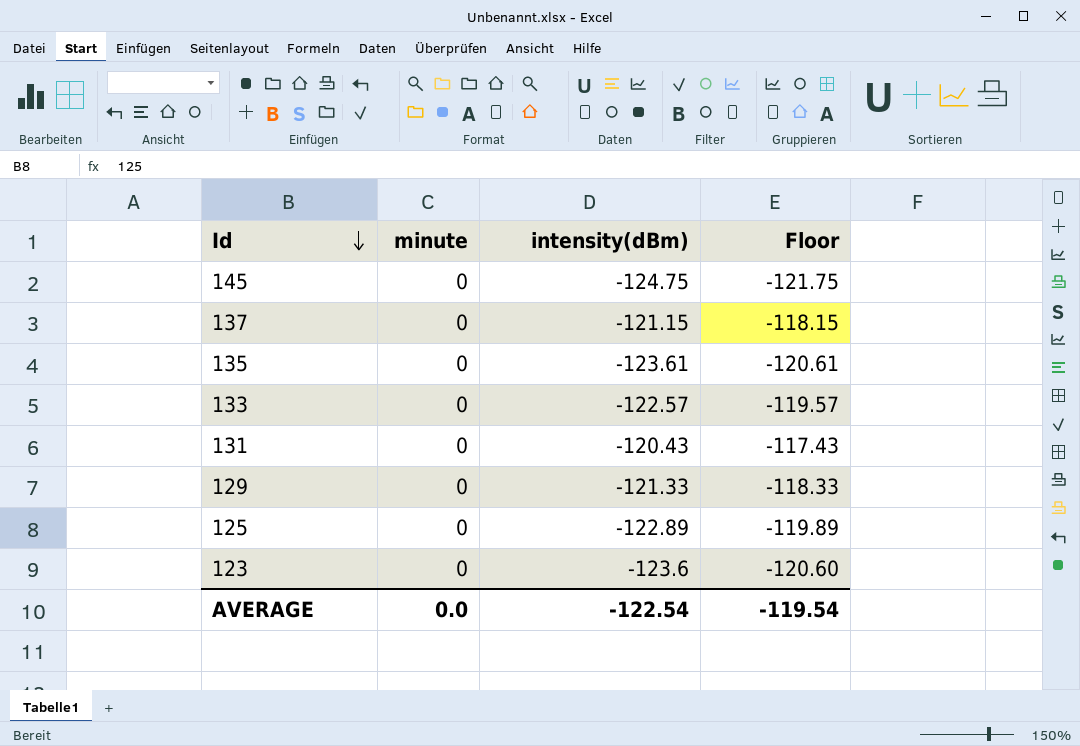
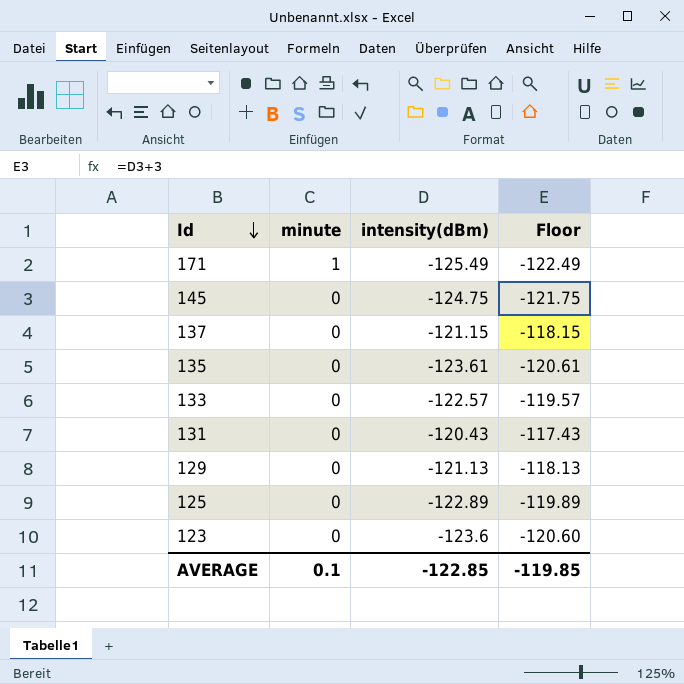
row 171: none -> 1 | -125.49 | -122.49
129 | intensity(dBm): -121.33 -> -121.13
129 | Floor: -118.33 -> -118.13
AVERAGE | minute: 0.0 -> 0.1
AVERAGE | intensity(dBm): -122.54 -> -122.85
AVERAGE | Floor: -119.54 -> -119.85

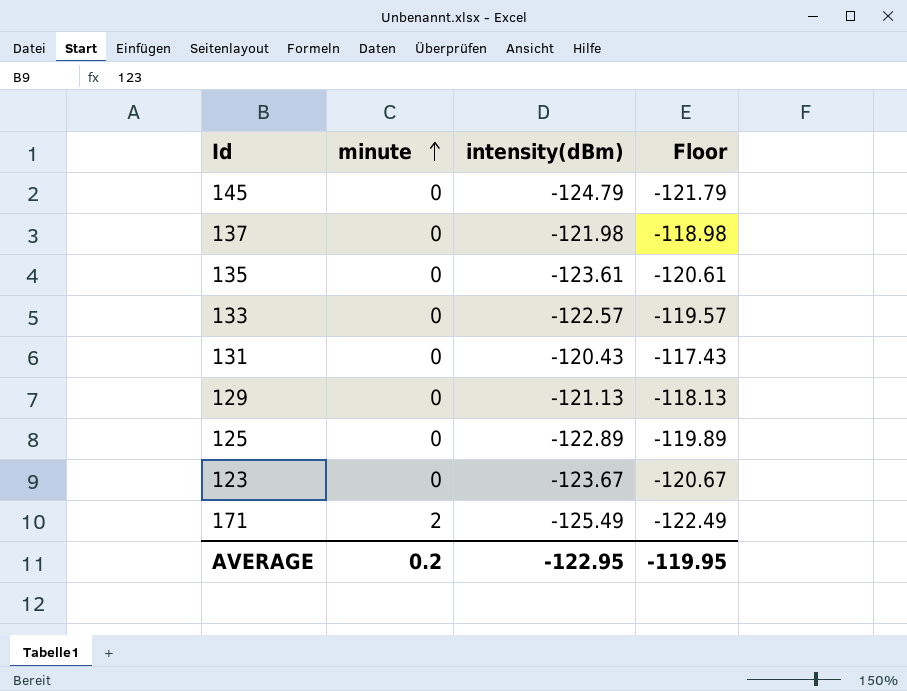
row order: Id descending -> minute ascending
145 | intensity(dBm): -124.75 -> -124.79
145 | Floor: -121.75 -> -121.79
137 | intensity(dBm): -121.15 -> -121.98
137 | Floor: -118.15 -> -118.98
123 | intensity(dBm): -123.6 -> -123.67
123 | Floor: -120.60 -> -120.67
171 | minute: 1 -> 2
AVERAGE | minute: 0.1 -> 0.2
AVERAGE | intensity(dBm): -122.85 -> -122.95
AVERAGE | Floor: -119.85 -> -119.95

